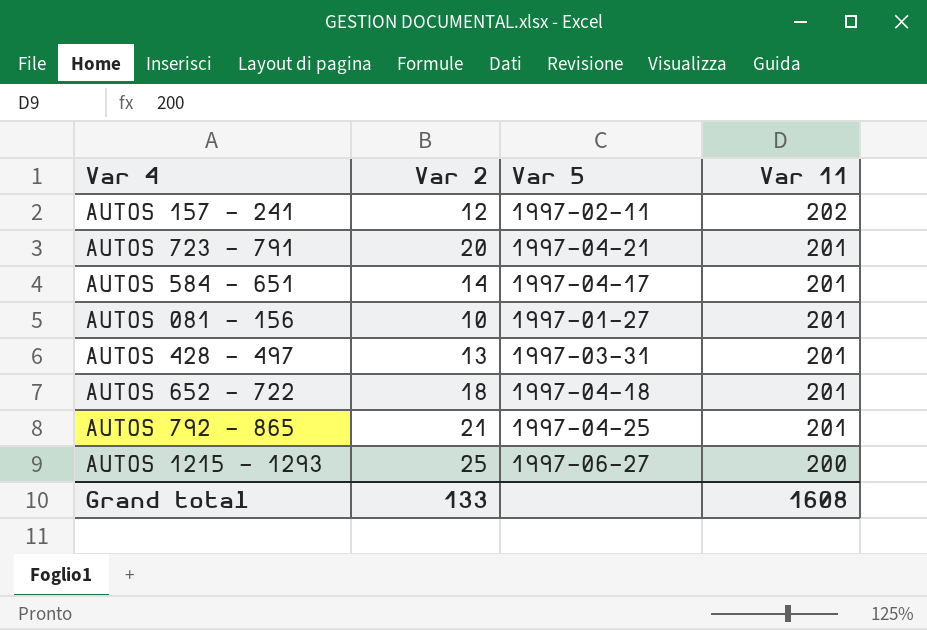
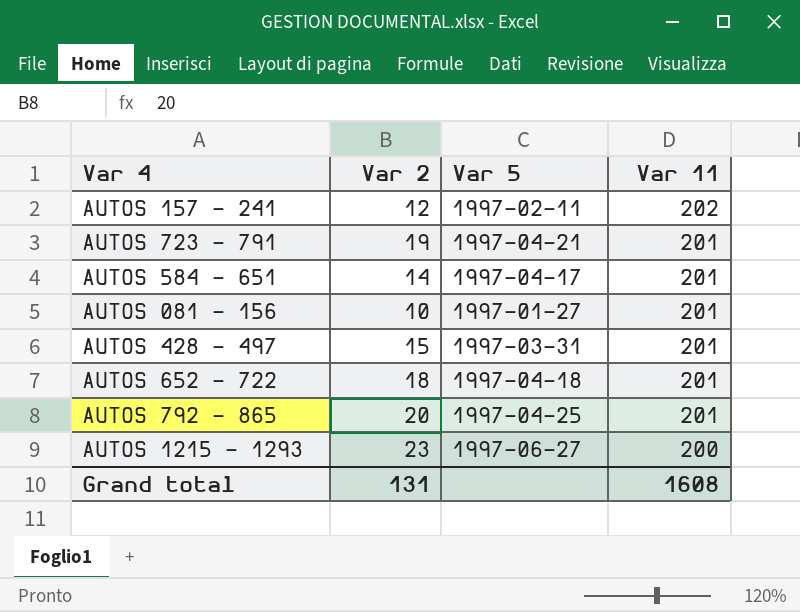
AUTOS 723 - 791 | Var 2: 20 -> 19
AUTOS 428 - 497 | Var 2: 13 -> 15
AUTOS 792 - 865 | Var 2: 21 -> 20
AUTOS 1215 - 1293 | Var 2: 25 -> 23
Grand total | Var 2: 133 -> 131

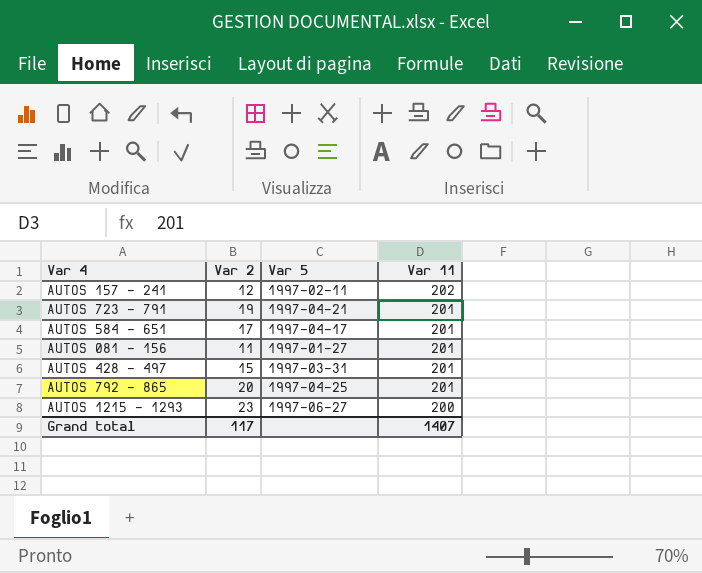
row AUTOS 652 - 722: 18 | 1997-04-18 | 201 -> none
AUTOS 584 - 651 | Var 2: 14 -> 17
AUTOS 081 - 156 | Var 2: 10 -> 11
Grand total | Var 2: 131 -> 117
Grand total | Var 11: 1608 -> 1407

